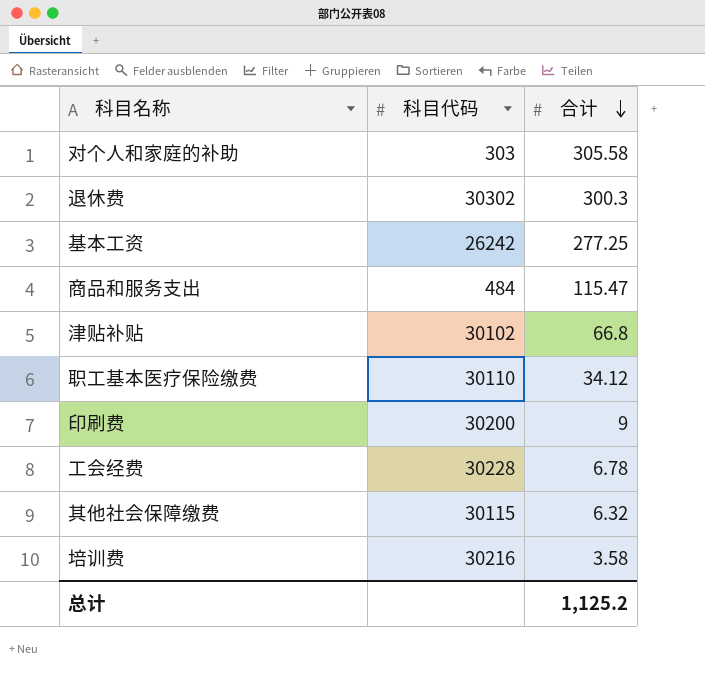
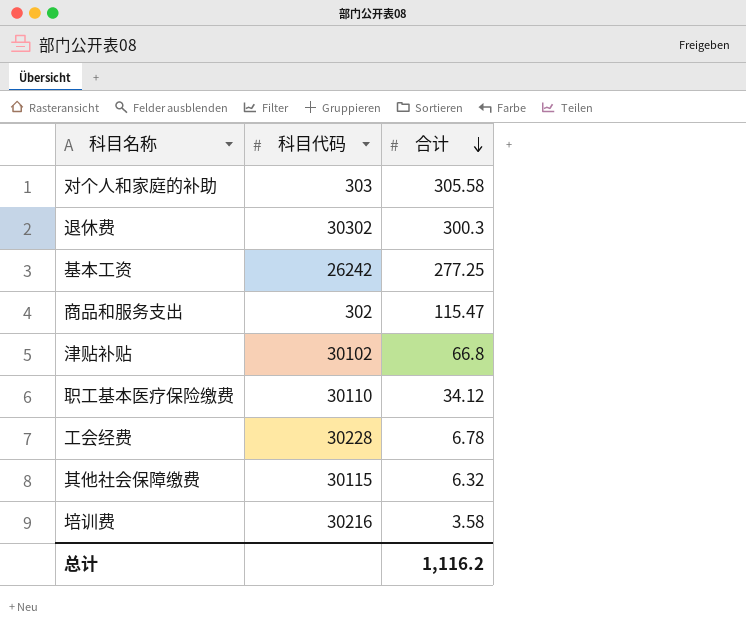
row 印刷费: 30200 | 9 -> none
商品和服务支出 | 科目代码: 484 -> 302
总计 | 合计: 1,125.2 -> 1,116.2

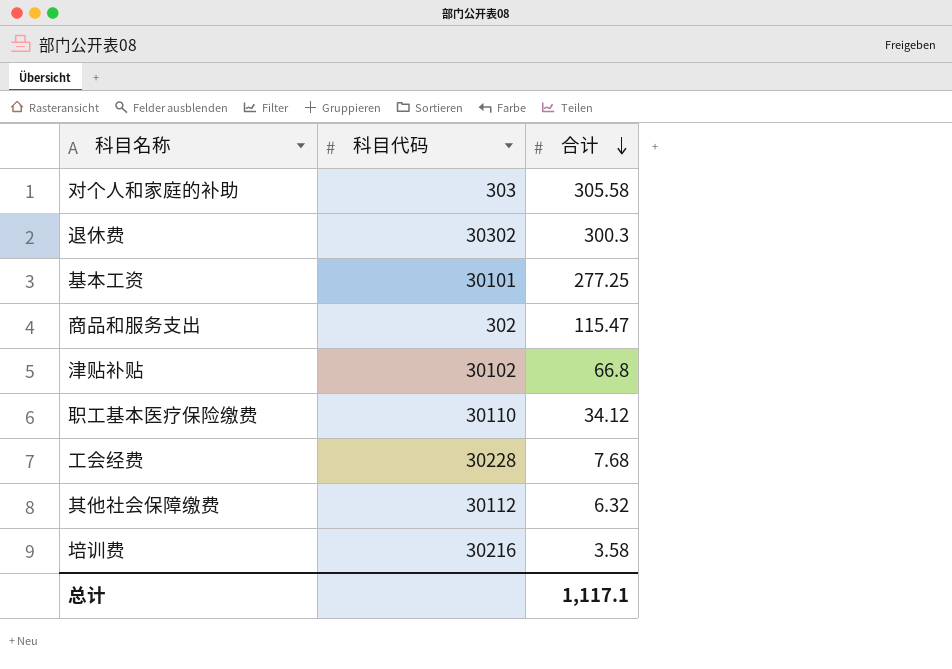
基本工资 | 科目代码: 26242 -> 30101
工会经费 | 合计: 6.78 -> 7.68
其他社会保障缴费 | 科目代码: 30115 -> 30112
总计 | 合计: 1,116.2 -> 1,117.1

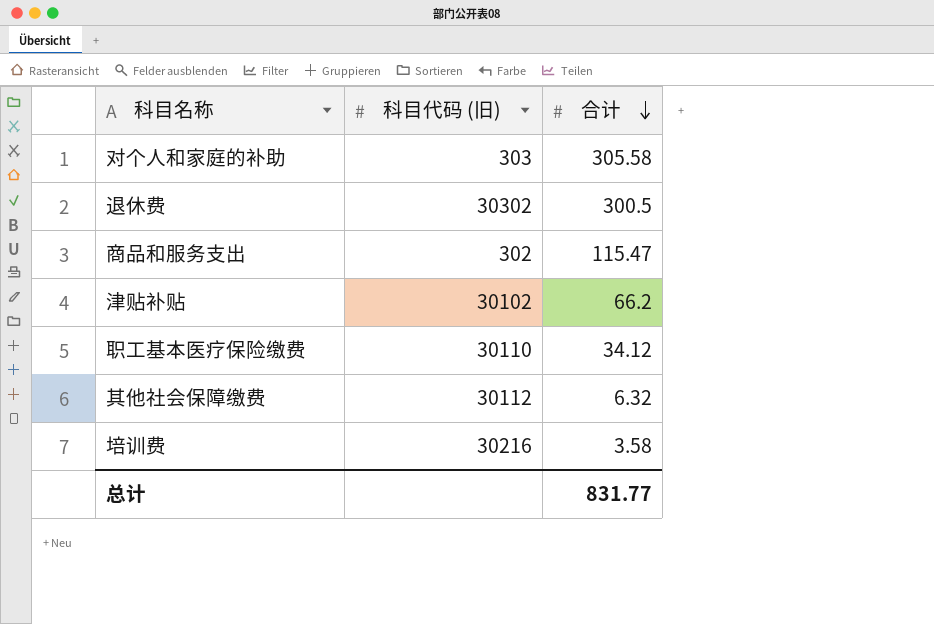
column name: 科目代码 -> 科目代码 (旧)
row 基本工资: 30101 | 277.25 -> none
row 工会经费: 30228 | 7.68 -> none
退休费 | 合计: 300.3 -> 300.5
津贴补贴 | 合计: 66.8 -> 66.2
总计 | 合计: 1,117.1 -> 831.77

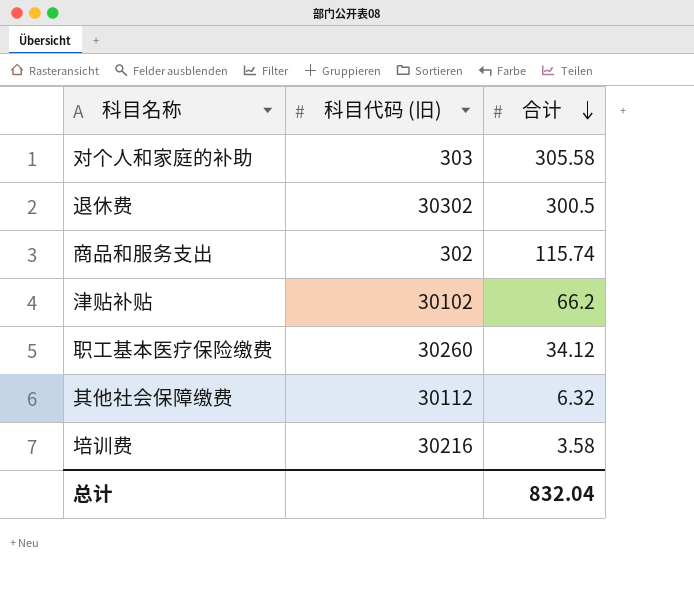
商品和服务支出 | 合计: 115.47 -> 115.74
职工基本医疗保险缴费 | 科目代码 (旧): 30110 -> 30260
总计 | 合计: 831.77 -> 832.04

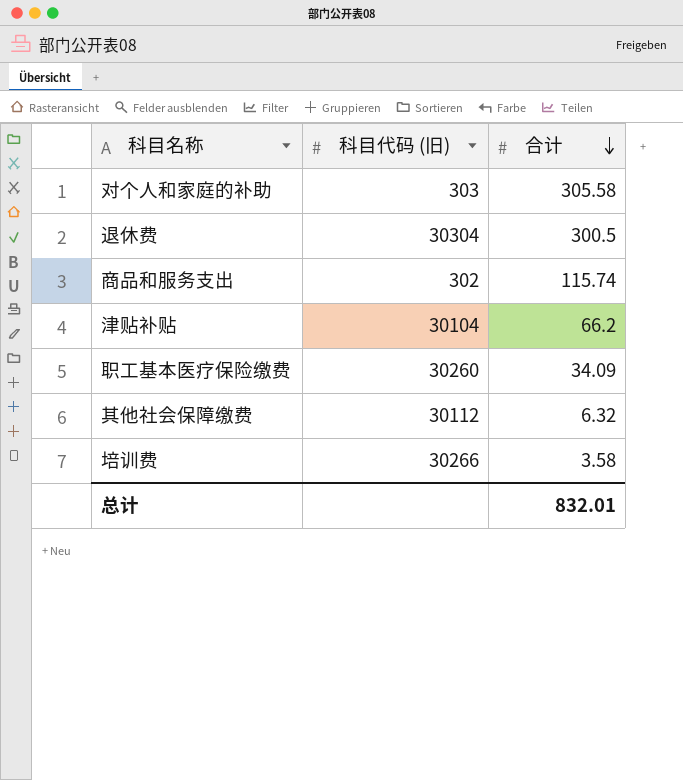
退休费 | 科目代码 (旧): 30302 -> 30304
津贴补贴 | 科目代码 (旧): 30102 -> 30104
职工基本医疗保险缴费 | 合计: 34.12 -> 34.09
培训费 | 科目代码 (旧): 30216 -> 30266
总计 | 合计: 832.04 -> 832.01

